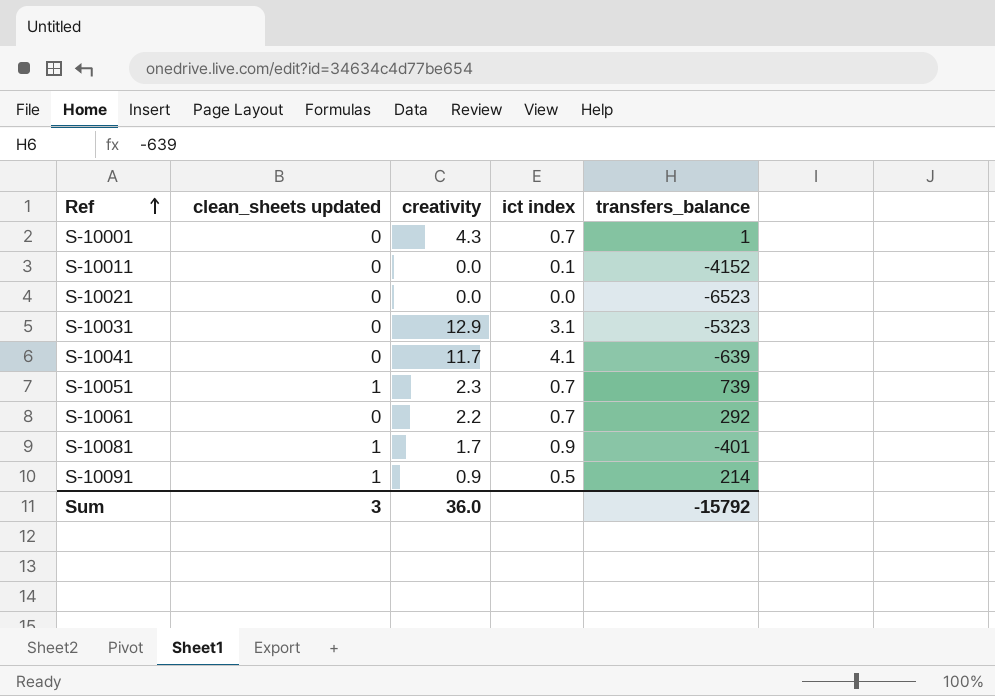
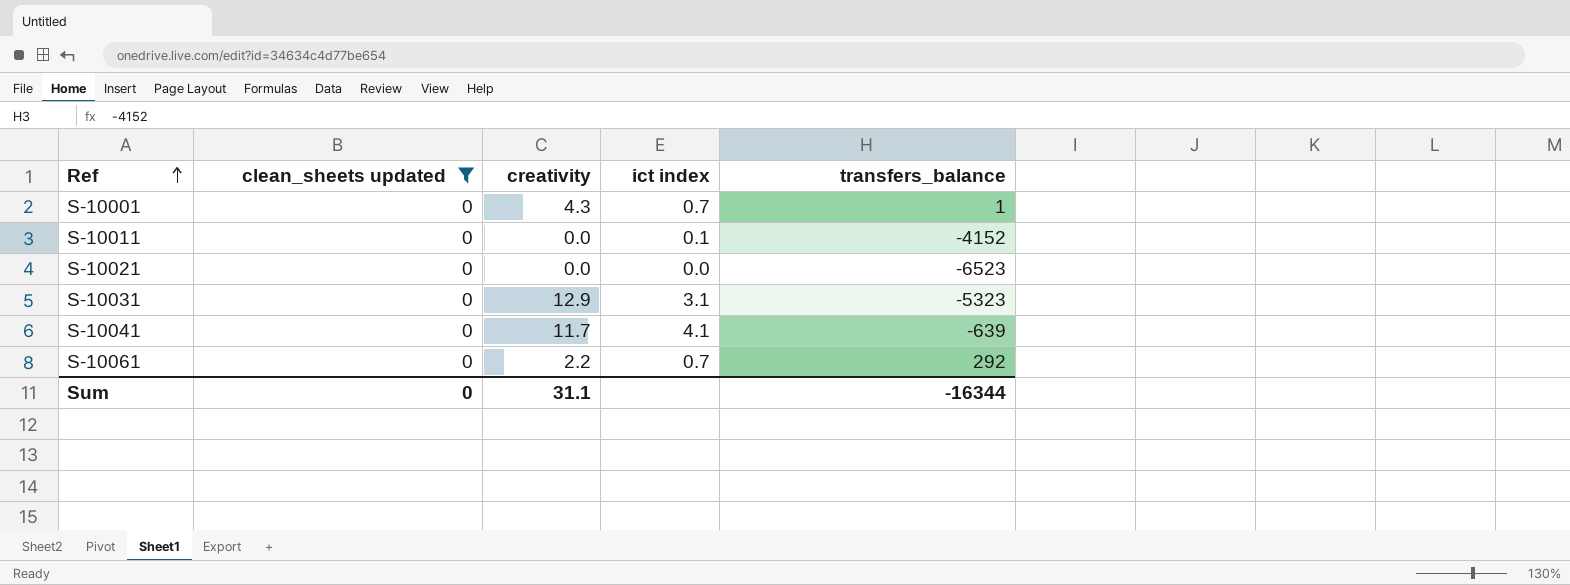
filter: none -> clean_sheets updated = 0
Sum | clean_sheets updated: 3 -> 0
Sum | creativity: 36.0 -> 31.1
Sum | transfers_balance: -15792 -> -16344

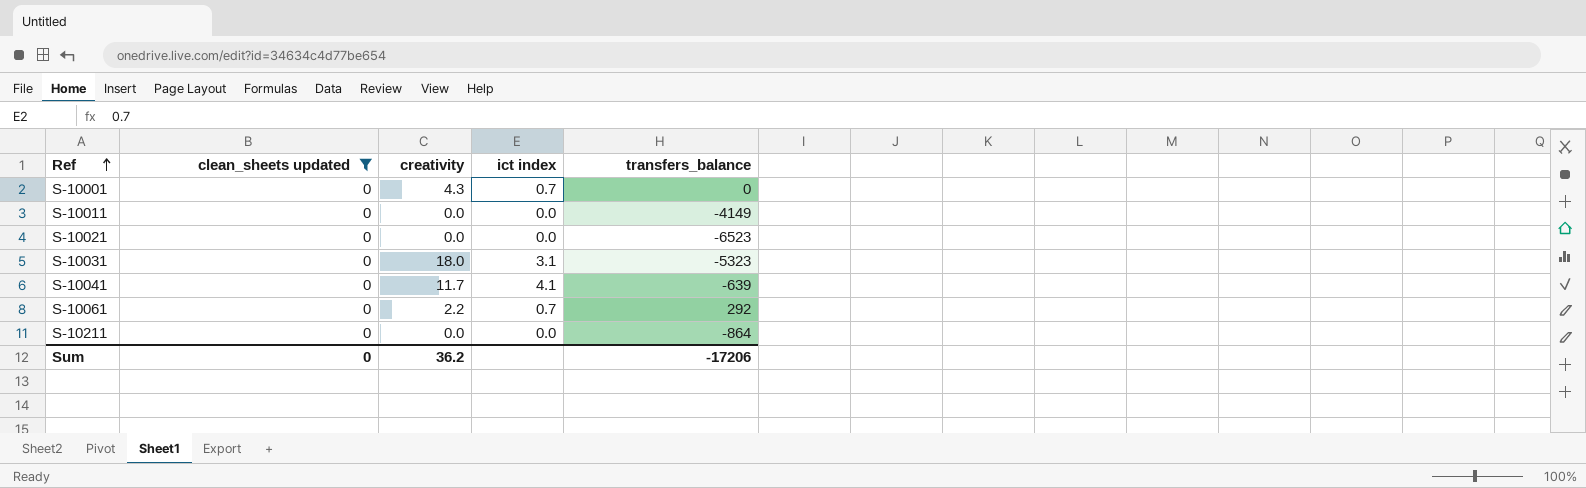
S-10001 | transfers_balance: 1 -> 0
S-10011 | ict index: 0.1 -> 0.0
S-10011 | transfers_balance: -4152 -> -4149
S-10031 | creativity: 12.9 -> 18.0
row S-10211: none -> 0 | 0.0 | 0.0 | -864
Sum | creativity: 31.1 -> 36.2
Sum | transfers_balance: -16344 -> -17206

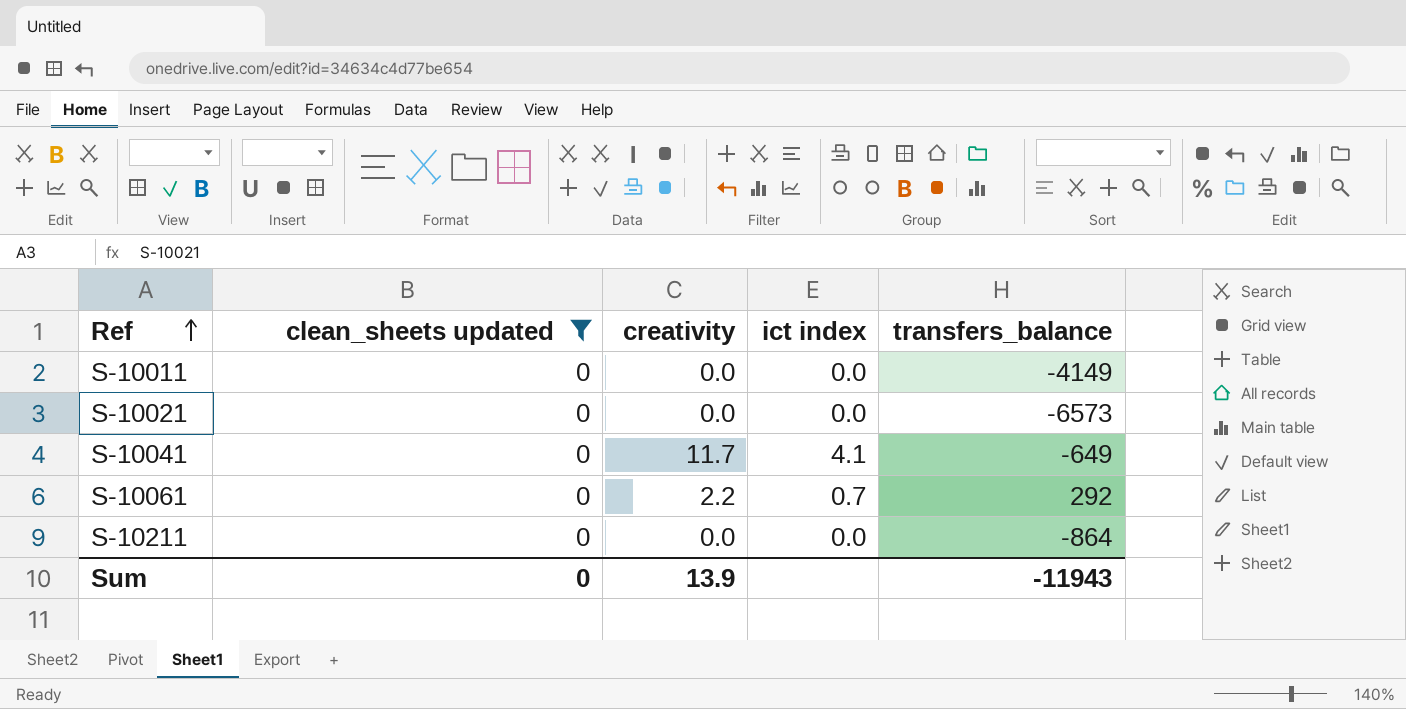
row S-10001: 0 | 4.3 | 0.7 | 0 -> none
row S-10031: 0 | 18.0 | 3.1 | -5323 -> none
S-10021 | transfers_balance: -6523 -> -6573
S-10041 | transfers_balance: -639 -> -649
Sum | creativity: 36.2 -> 13.9
Sum | transfers_balance: -17206 -> -11943

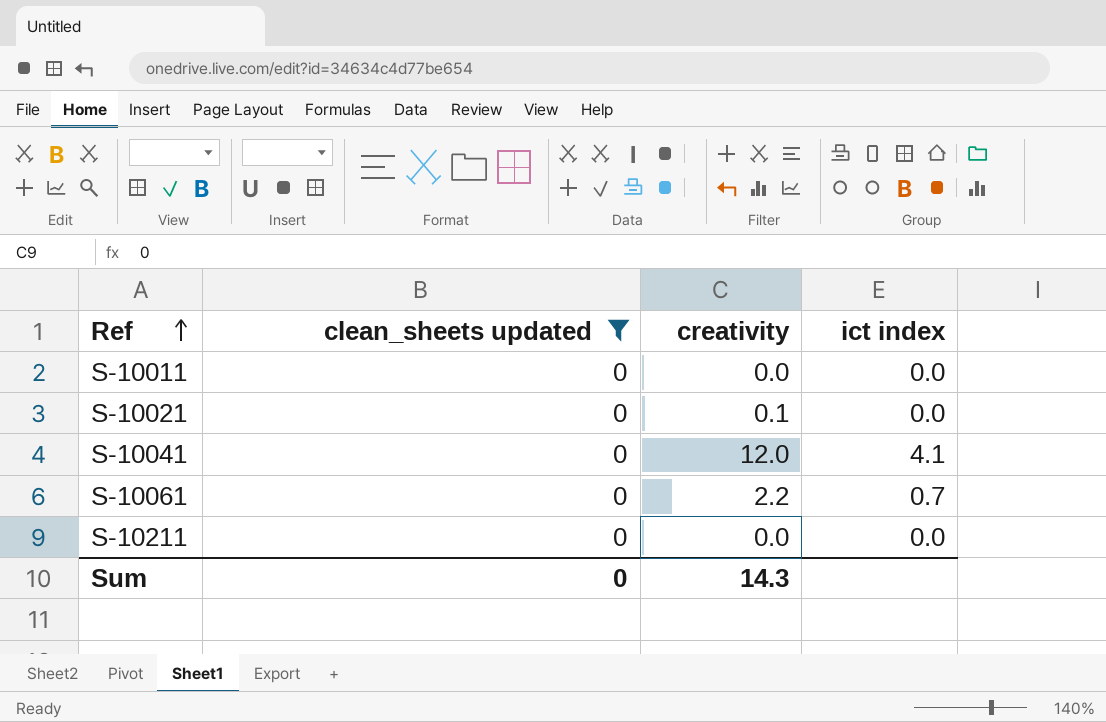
column transfers_balance | position: 5 -> none
S-10021 | creativity: 0.0 -> 0.1
S-10041 | creativity: 11.7 -> 12.0
Sum | creativity: 13.9 -> 14.3

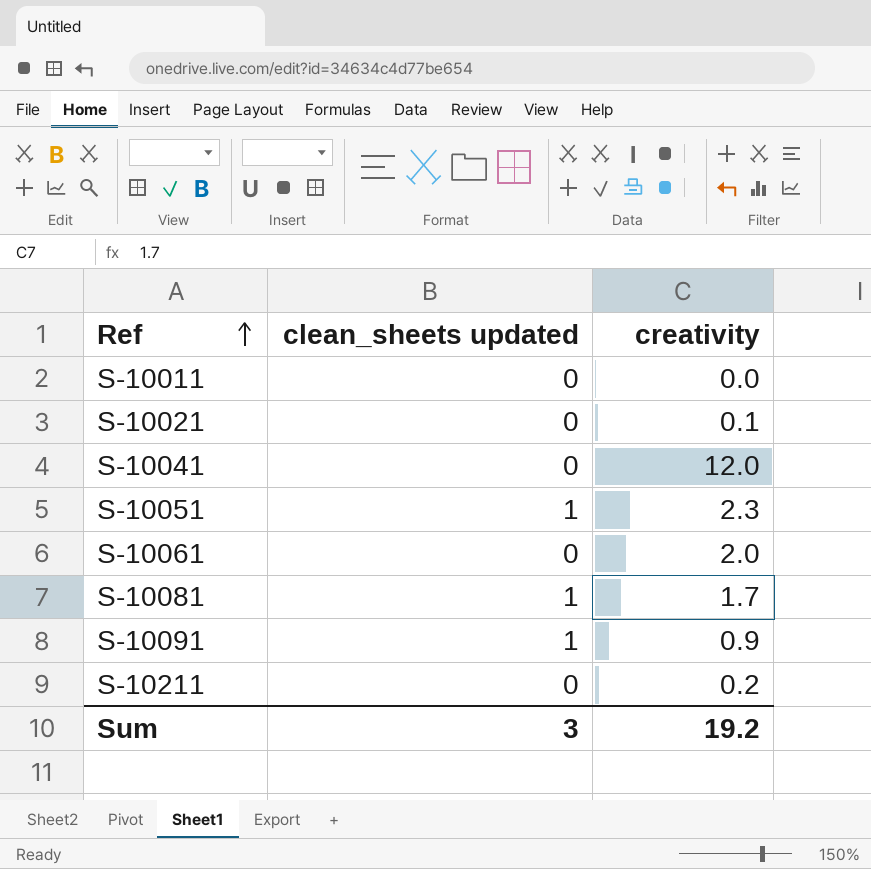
filter: clean_sheets updated = 0 -> none
column ict index | position: 4 -> none
S-10061 | creativity: 2.2 -> 2.0
S-10211 | creativity: 0.0 -> 0.2
Sum | clean_sheets updated: 0 -> 3
Sum | creativity: 14.3 -> 19.2

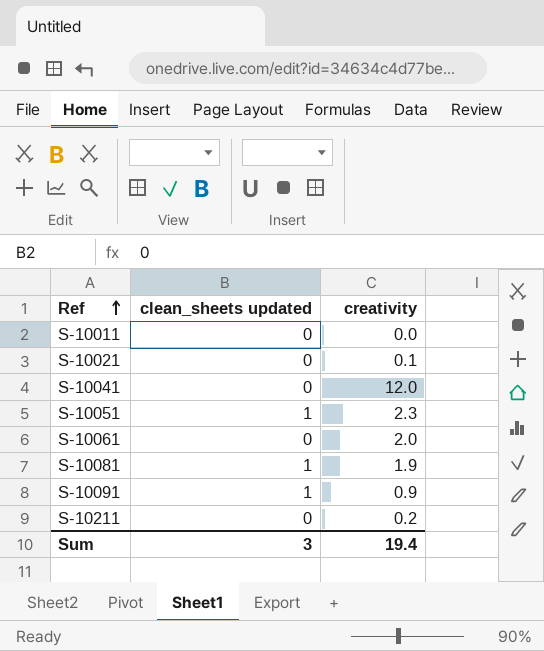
S-10081 | creativity: 1.7 -> 1.9
Sum | creativity: 19.2 -> 19.4

